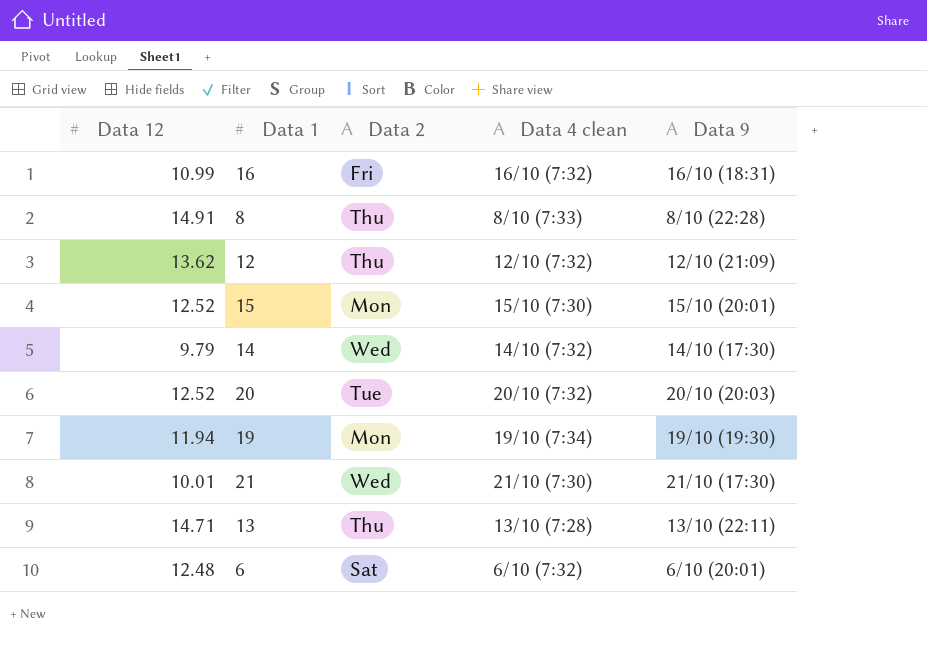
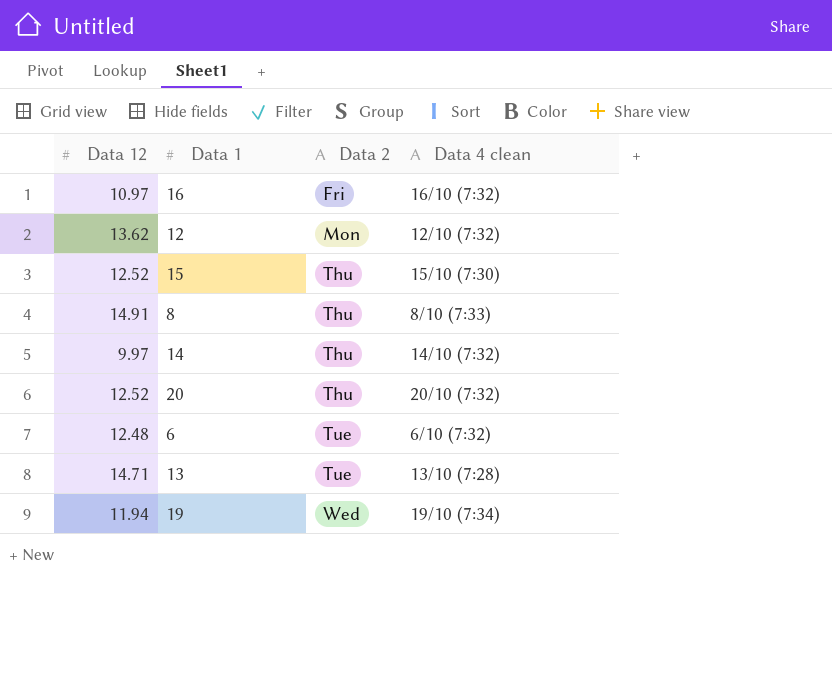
row order: none -> Data 2 ascending
column Data 9 | position: 5 -> none
row 21: 10.01 | Wed | 21/10 (7:30) | 21/10 (17:30) -> none
16 | Data 12: 10.99 -> 10.97
12 | Data 2: Thu -> Mon
15 | Data 2: Mon -> Thu
14 | Data 12: 9.79 -> 9.97
14 | Data 2: Wed -> Thu
20 | Data 2: Tue -> Thu
6 | Data 2: Sat -> Tue
13 | Data 2: Thu -> Tue
19 | Data 2: Mon -> Wed

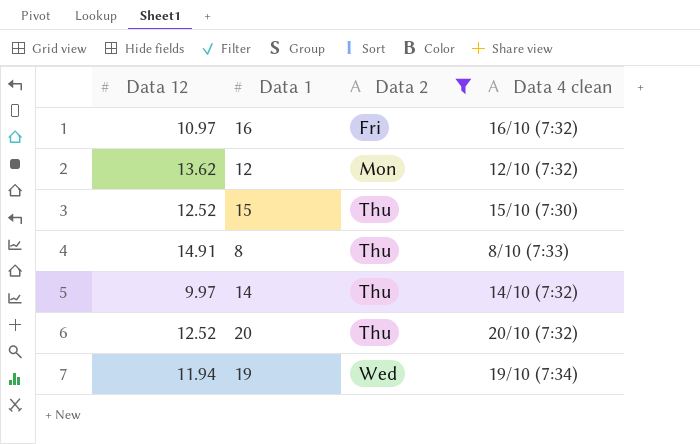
filter: none -> Data 2 != Tue

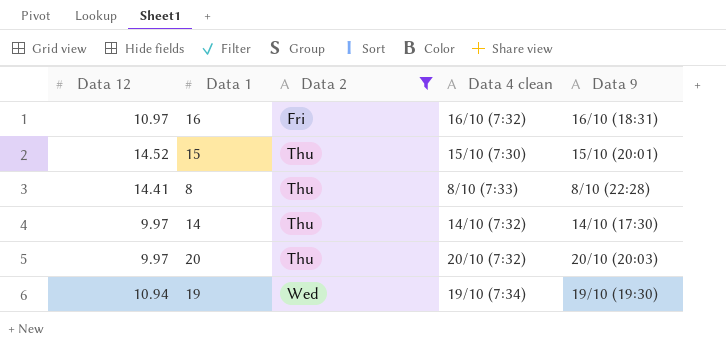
column Data 9 | position: none -> 5
row 12: 13.62 | Mon | 12/10 (7:32) -> none
15 | Data 12: 12.52 -> 14.52
8 | Data 12: 14.91 -> 14.41
20 | Data 12: 12.52 -> 9.97
19 | Data 12: 11.94 -> 10.94

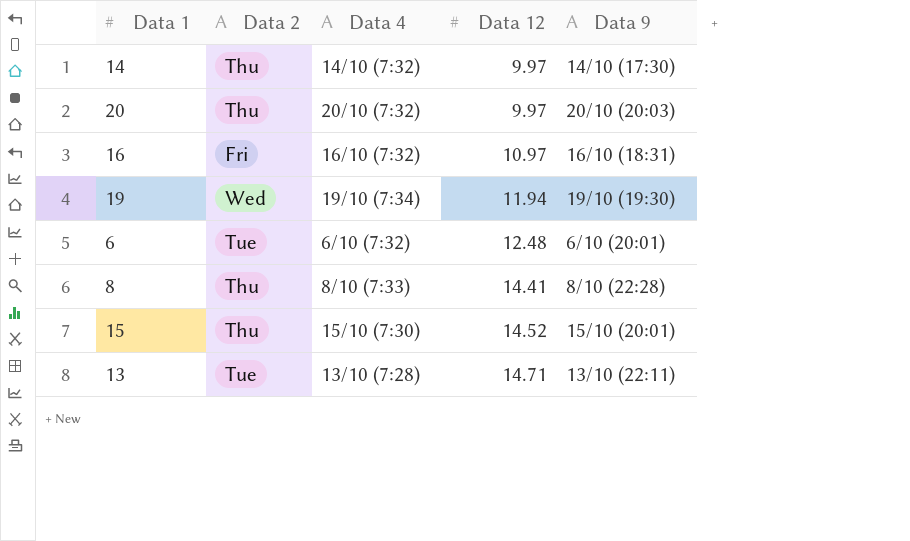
filter: Data 2 != Tue -> none
row order: Data 2 ascending -> Data 12 ascending
column name: Data 4 clean -> Data 4
column Data 12 | position: 1 -> 4
19 | Data 12: 10.94 -> 11.94

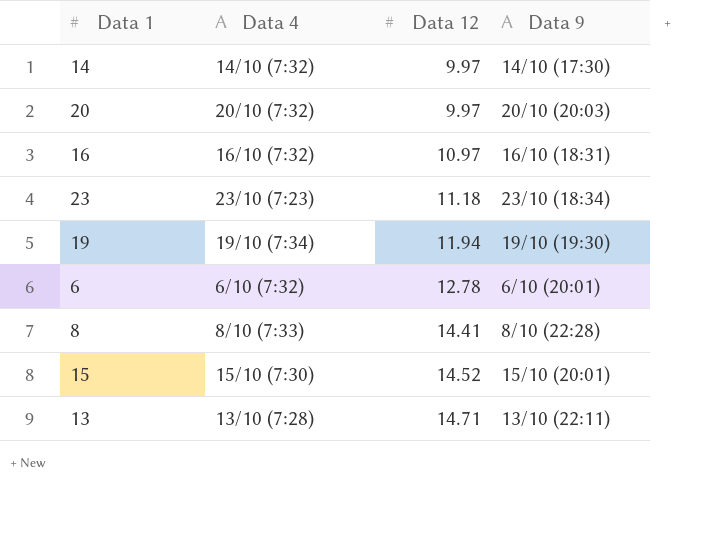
column Data 2 | position: 2 -> none
row 23: none -> 23/10 (7:23) | 11.18 | 23/10 (18:34)
6 | Data 12: 12.48 -> 12.78

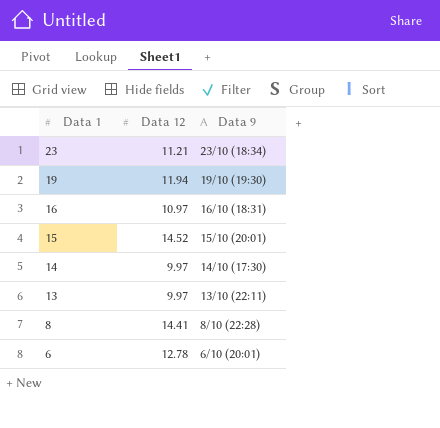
row order: Data 12 ascending -> Data 1 descending
column Data 4 | position: 2 -> none
row 20: 20/10 (7:32) | 9.97 | 20/10 (20:03) -> none
23 | Data 12: 11.18 -> 11.21
13 | Data 12: 14.71 -> 9.97

